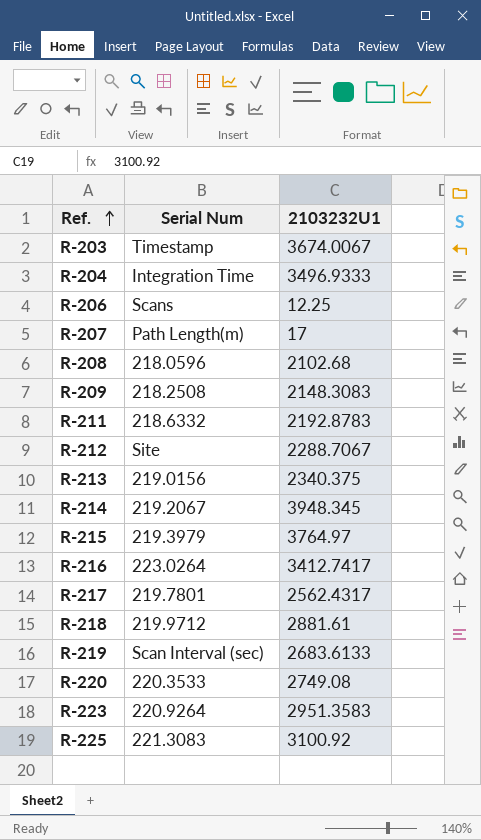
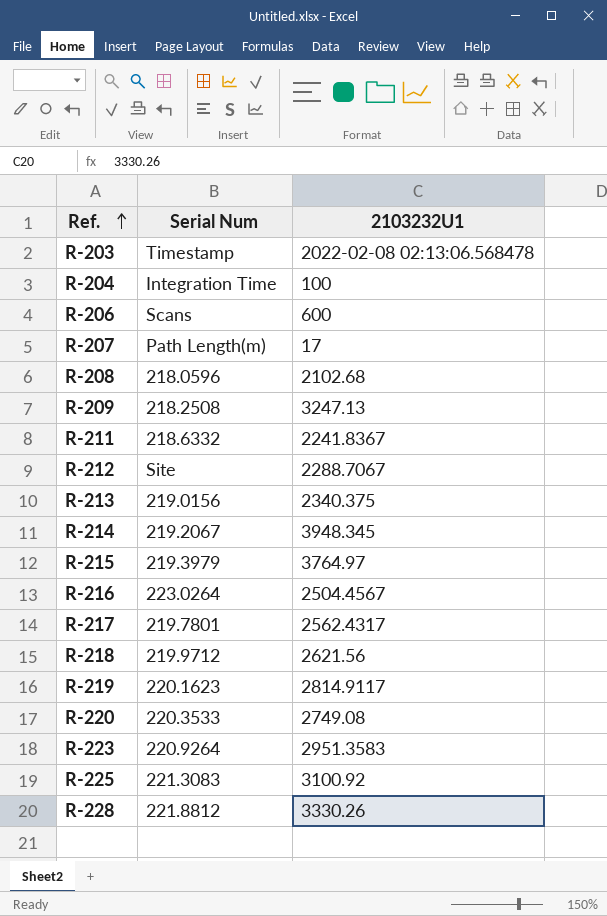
R-203 | 2103232U1: 3674.0067 -> 2022-02-08 02:13:06.568478
R-204 | 2103232U1: 3496.9333 -> 100
R-206 | 2103232U1: 12.25 -> 600
R-209 | 2103232U1: 2148.3083 -> 3247.13
R-211 | 2103232U1: 2192.8783 -> 2241.8367
R-216 | 2103232U1: 3412.7417 -> 2504.4567
R-218 | 2103232U1: 2881.61 -> 2621.56
R-219 | Serial Num: Scan Interval (sec) -> 220.1623
R-219 | 2103232U1: 2683.6133 -> 2814.9117
row R-228: none -> 221.8812 | 3330.26

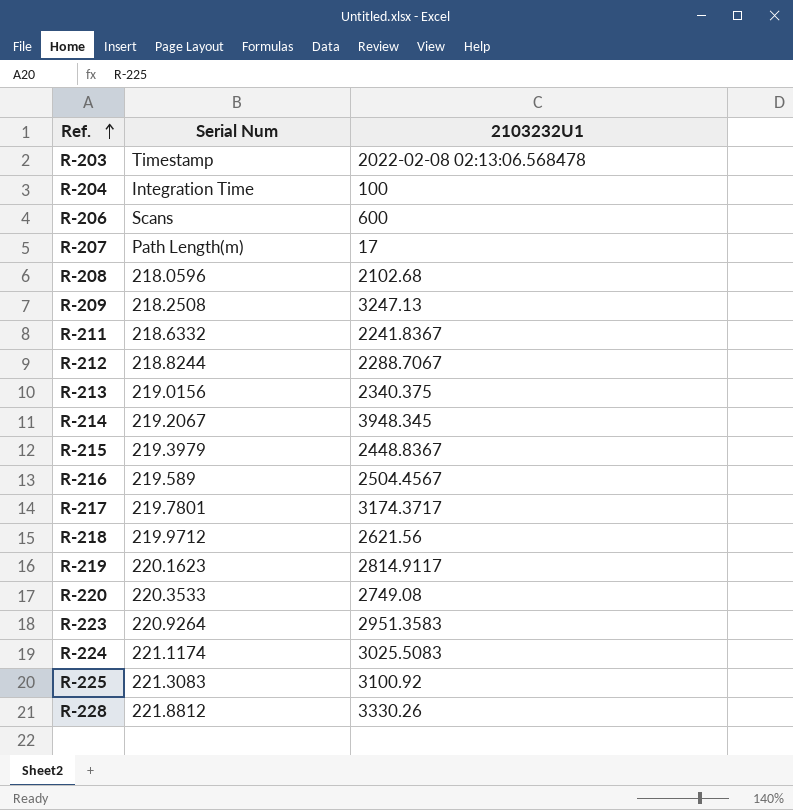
R-212 | Serial Num: Site -> 218.8244
R-215 | 2103232U1: 3764.97 -> 2448.8367
R-216 | Serial Num: 223.0264 -> 219.589
R-217 | 2103232U1: 2562.4317 -> 3174.3717
row R-224: none -> 221.1174 | 3025.5083

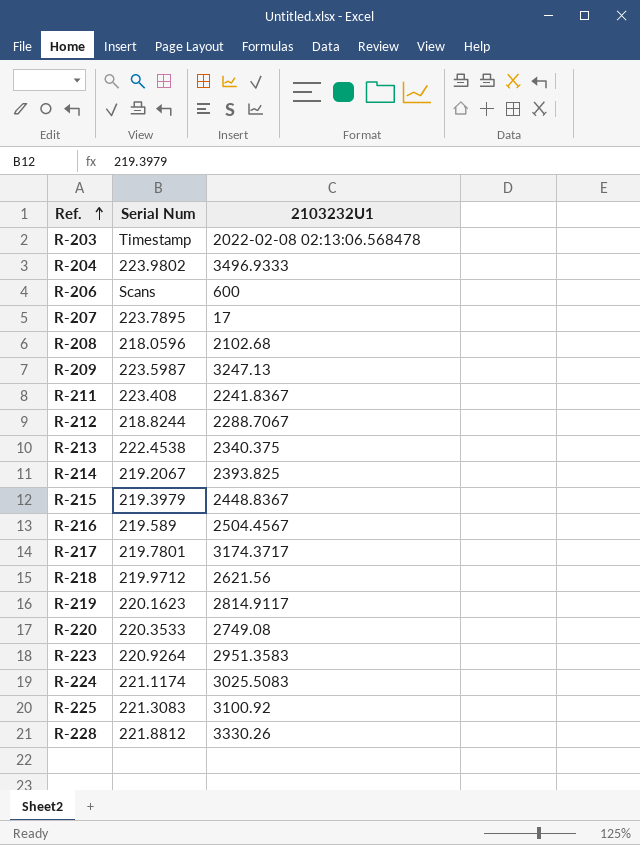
R-204 | Serial Num: Integration Time -> 223.9802
R-204 | 2103232U1: 100 -> 3496.9333
R-207 | Serial Num: Path Length(m) -> 223.7895
R-209 | Serial Num: 218.2508 -> 223.5987
R-211 | Serial Num: 218.6332 -> 223.408
R-213 | Serial Num: 219.0156 -> 222.4538
R-214 | 2103232U1: 3948.345 -> 2393.825

